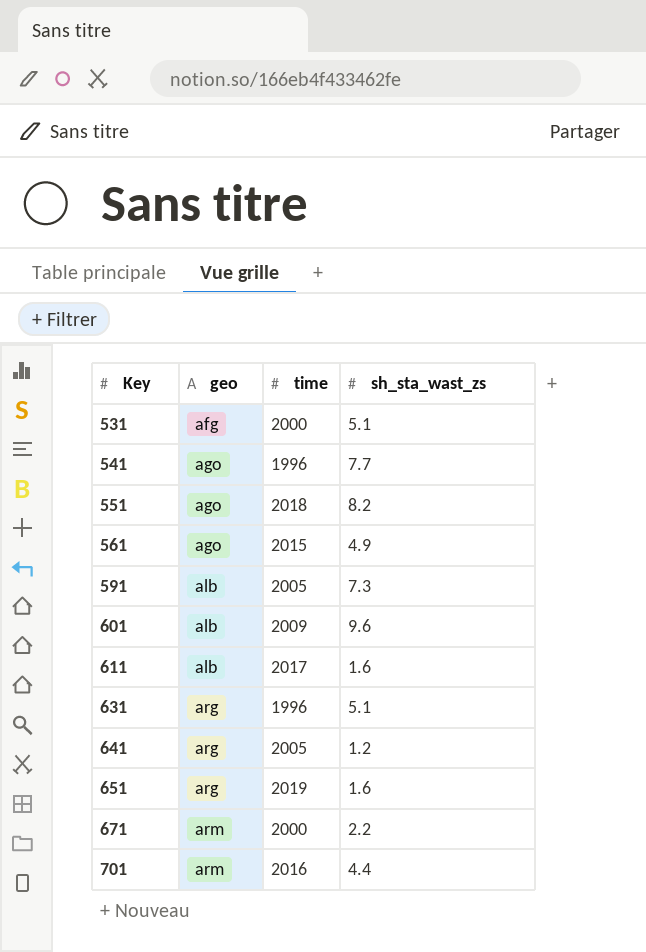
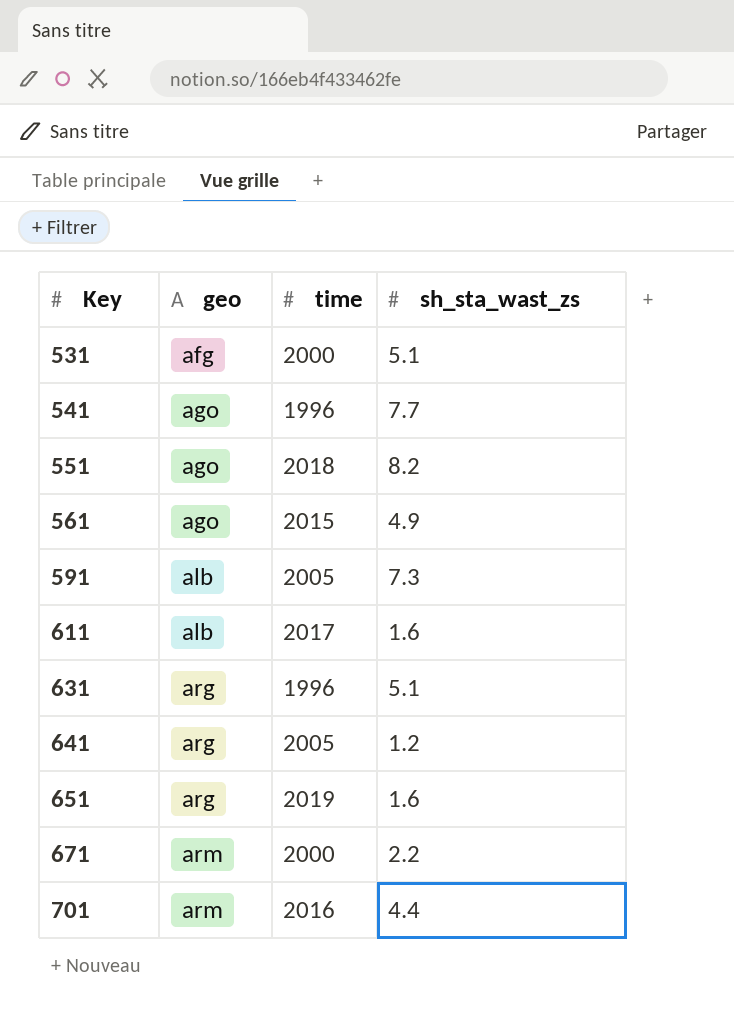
row 601: alb | 2009 | 9.6 -> none

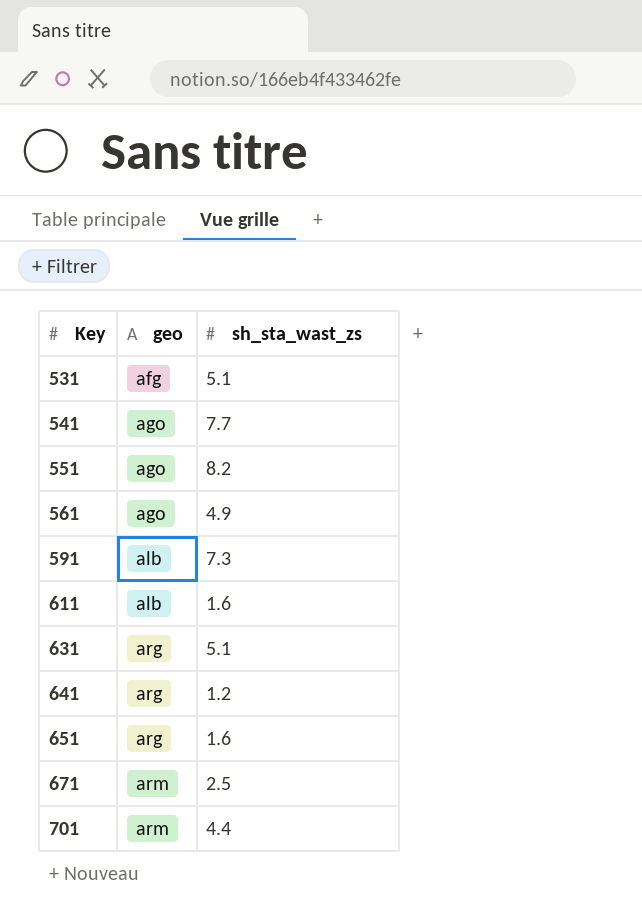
column time | position: 3 -> none
671 | sh_sta_wast_zs: 2.2 -> 2.5

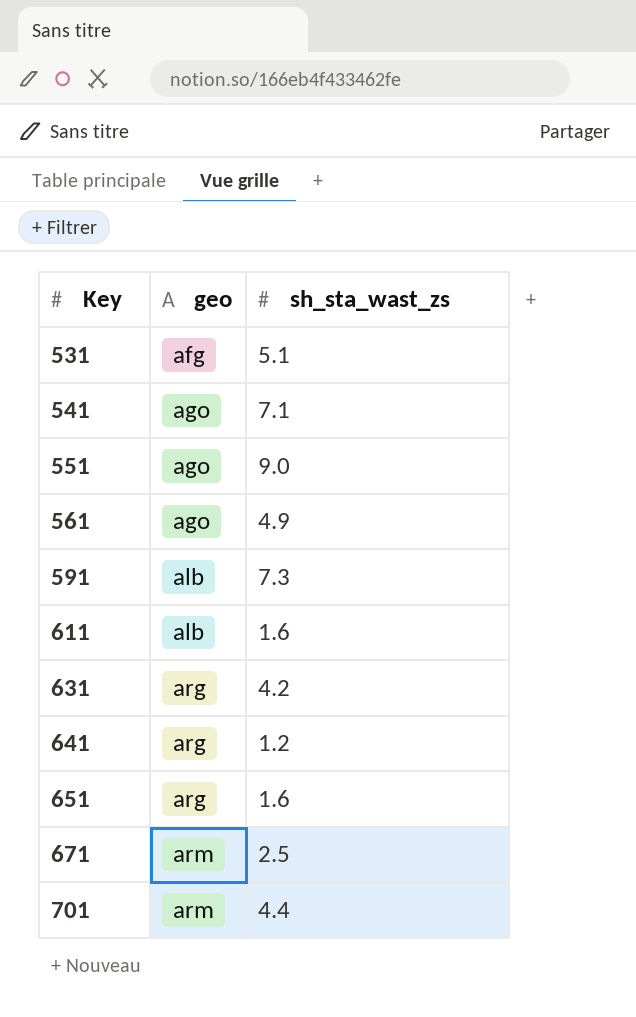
541 | sh_sta_wast_zs: 7.7 -> 7.1
551 | sh_sta_wast_zs: 8.2 -> 9.0
631 | sh_sta_wast_zs: 5.1 -> 4.2

